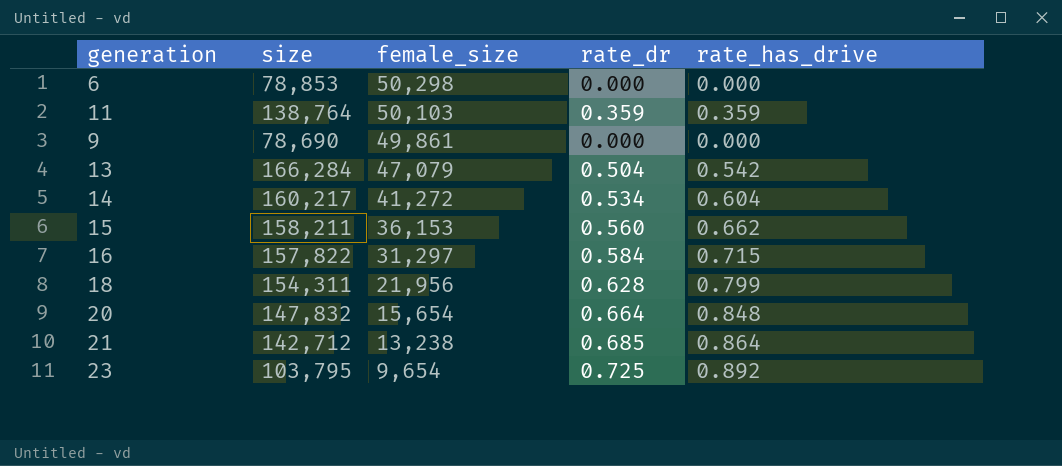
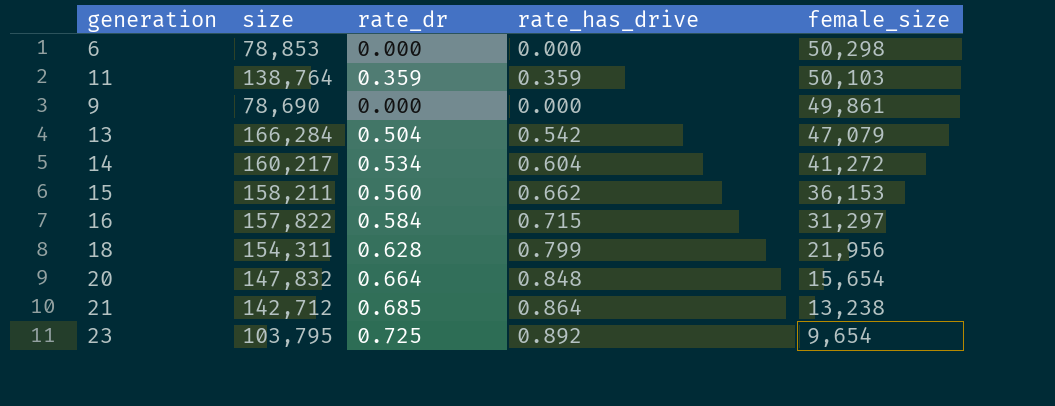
column female_size | position: 3 -> 5

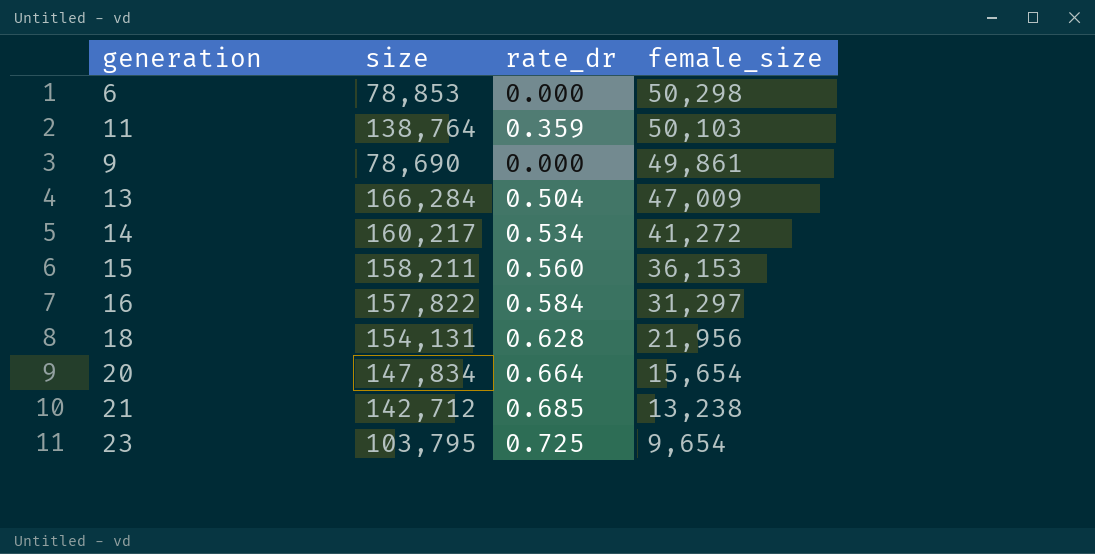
column rate_has_drive | position: 4 -> none
13 | female_size: 47,079 -> 47,009
18 | size: 154,311 -> 154,131
20 | size: 147,832 -> 147,834

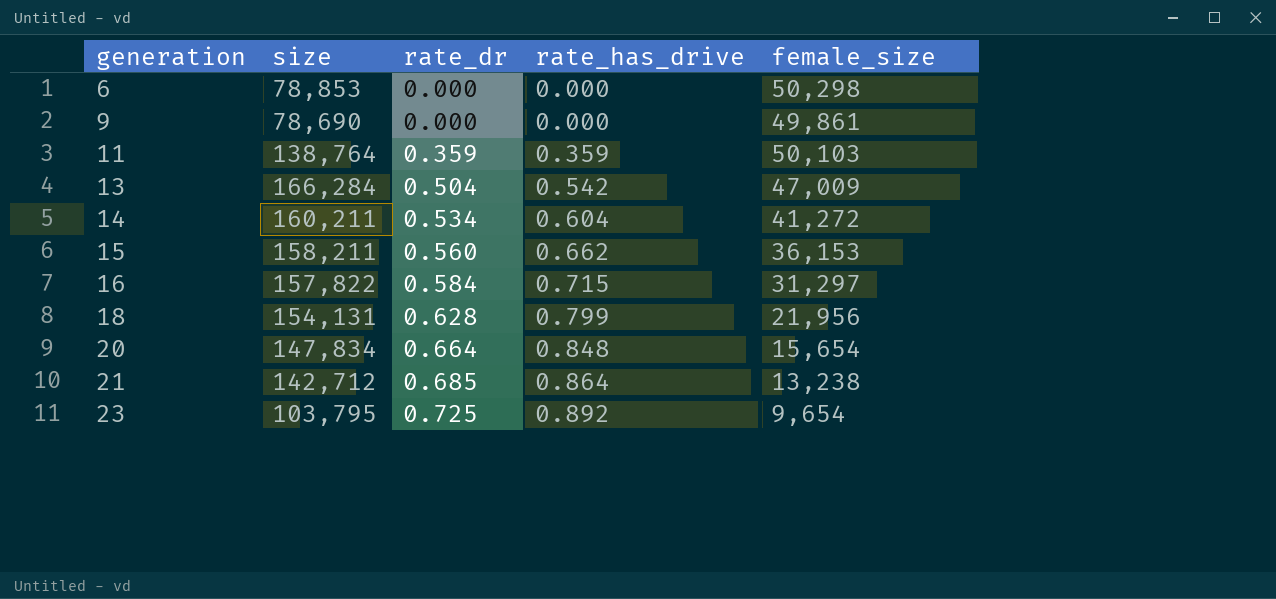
row order: female_size descending -> generation ascending
column rate_has_drive | position: none -> 4
14 | size: 160,217 -> 160,211

